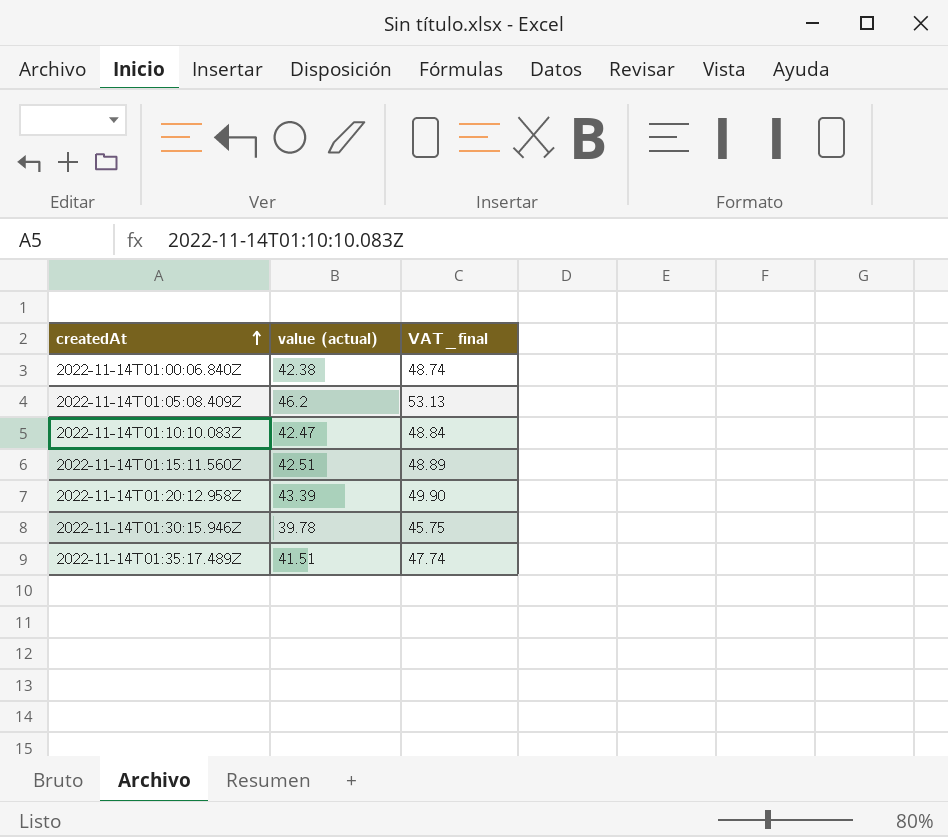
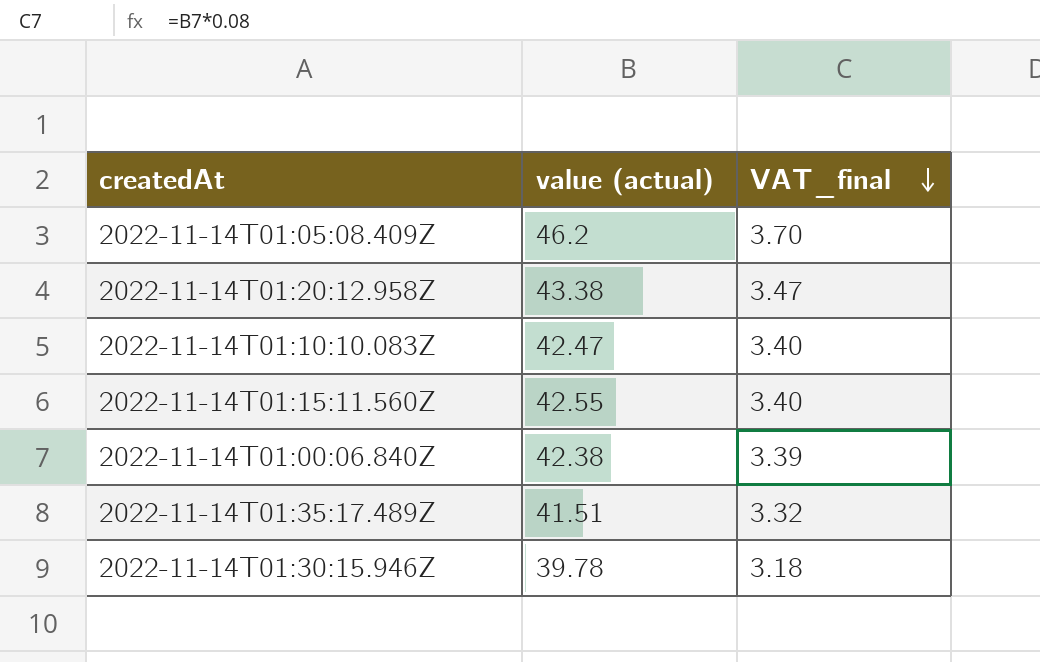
row order: createdAt ascending -> VAT_final descending
column VAT_final | formula: [value (actual)] * 1.15 -> [value (actual)] * 0.08
2022-11-14T01:20:12.958Z | value (actual): 43.39 -> 43.38
2022-11-14T01:15:11.560Z | value (actual): 42.51 -> 42.55

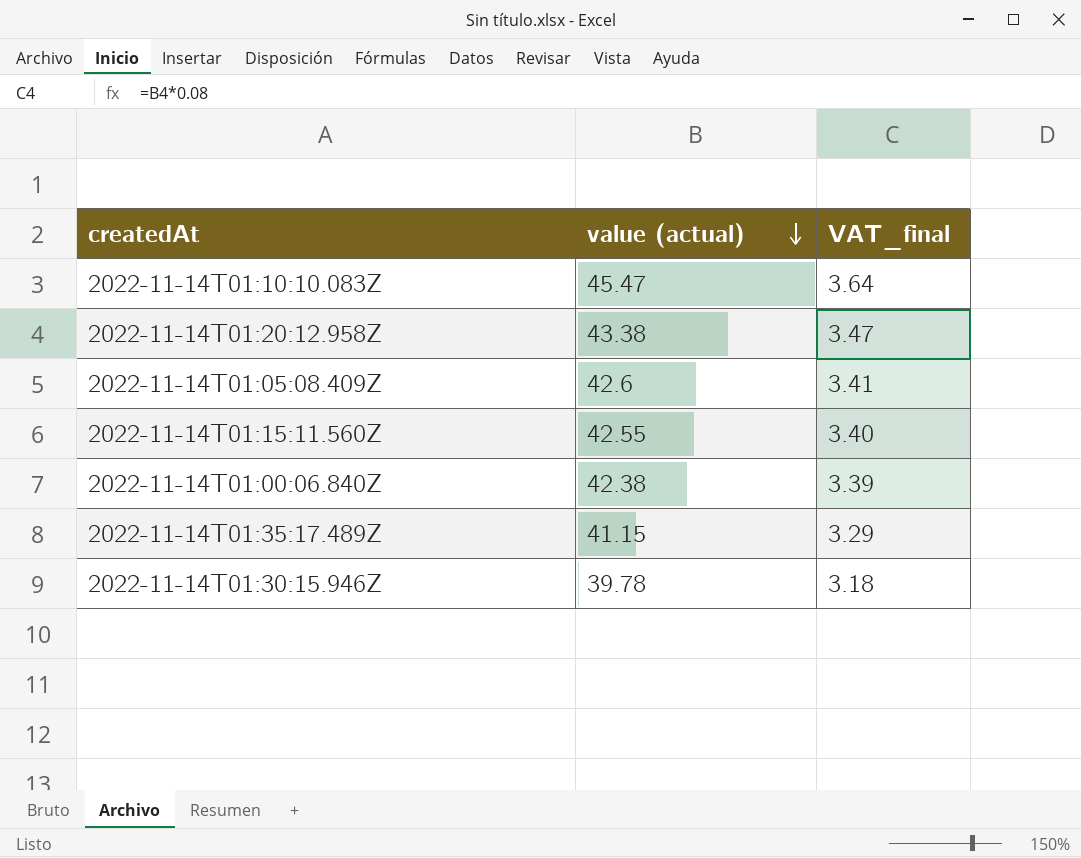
row order: VAT_final descending -> value (actual) descending
2022-11-14T01:10:10.083Z | value (actual): 42.47 -> 45.47
2022-11-14T01:10:10.083Z | VAT_final: 3.40 -> 3.64
2022-11-14T01:05:08.409Z | value (actual): 46.2 -> 42.6
2022-11-14T01:05:08.409Z | VAT_final: 3.70 -> 3.41
2022-11-14T01:35:17.489Z | value (actual): 41.51 -> 41.15
2022-11-14T01:35:17.489Z | VAT_final: 3.32 -> 3.29

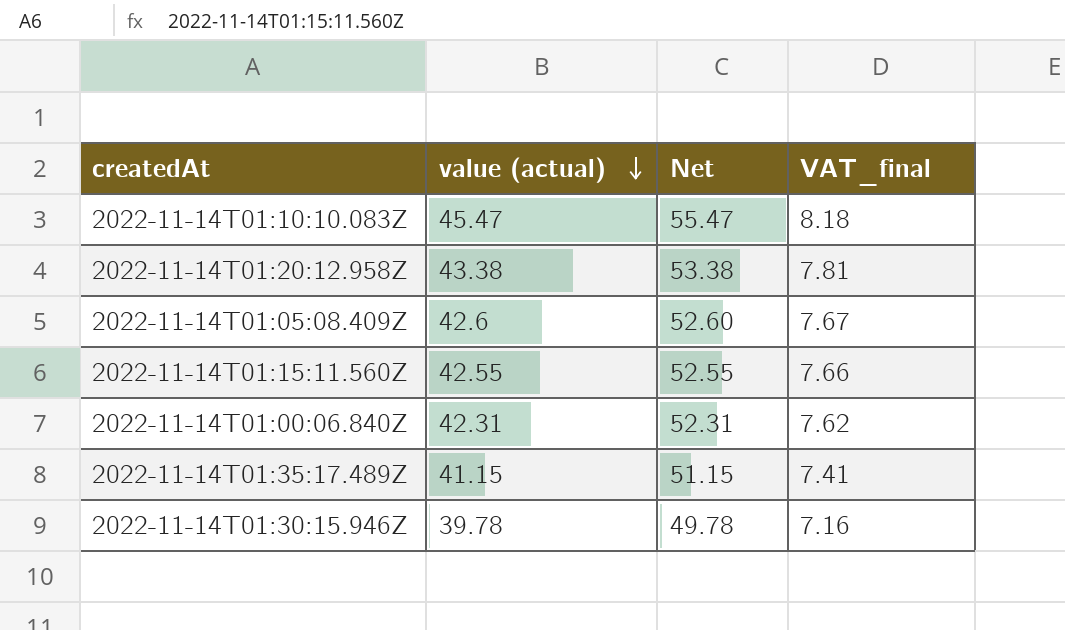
column Net | formula: none -> [value (actual)] + 10
column VAT_final | formula: [value (actual)] * 0.08 -> [value (actual)] * 0.18
2022-11-14T01:00:06.840Z | value (actual): 42.38 -> 42.31

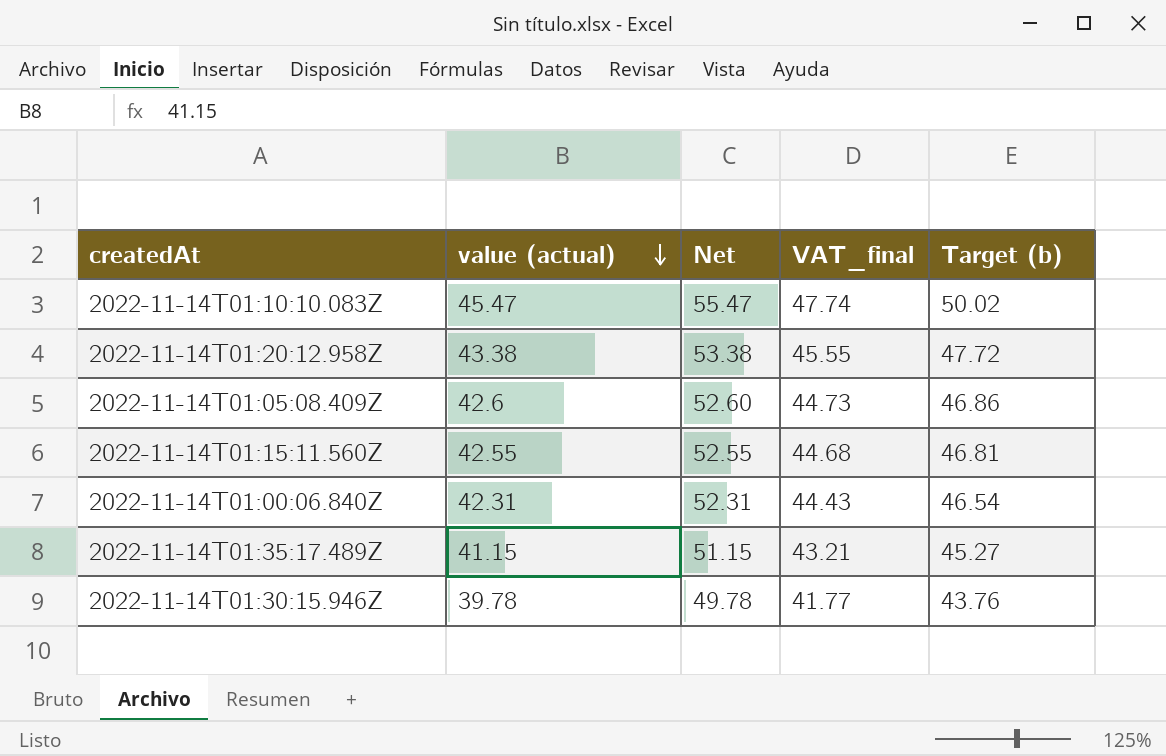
column VAT_final | formula: [value (actual)] * 0.18 -> [value (actual)] * 1.05
column Target (b) | formula: none -> [value (actual)] * 1.1

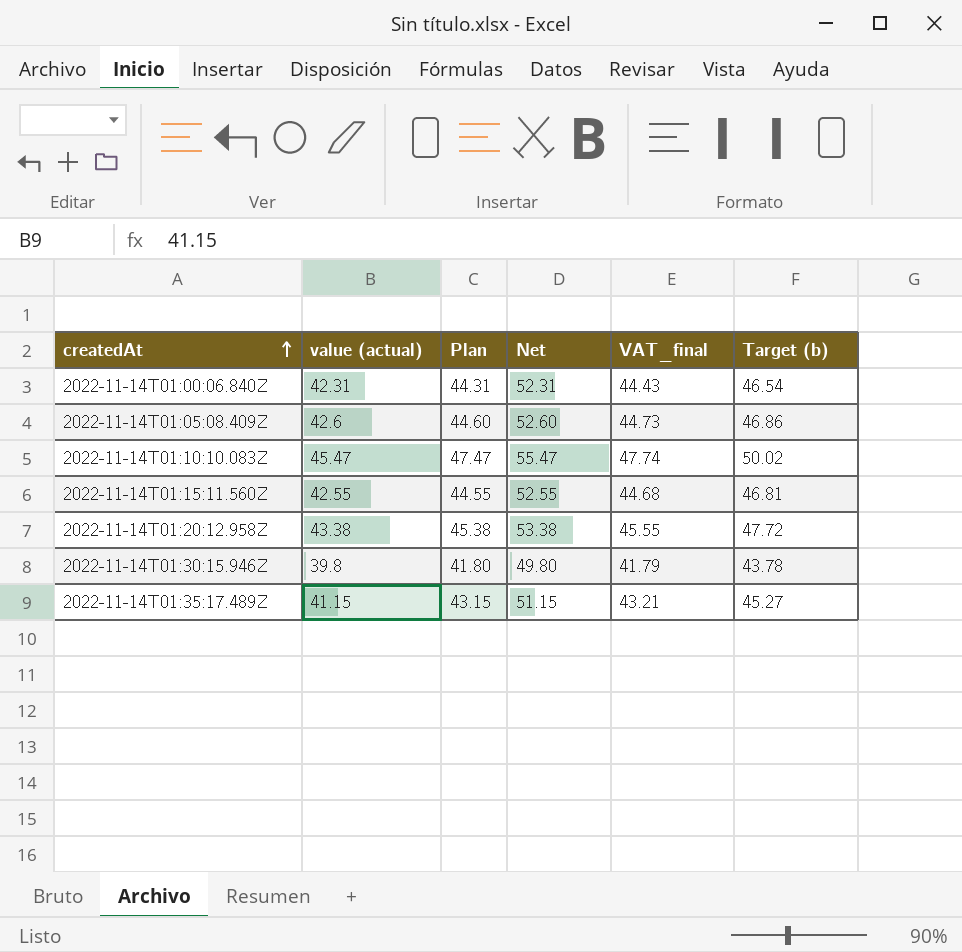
row order: value (actual) descending -> createdAt ascending
column Plan | formula: none -> [value (actual)] + 2
2022-11-14T01:30:15.946Z | value (actual): 39.78 -> 39.8
2022-11-14T01:30:15.946Z | Net: 49.78 -> 49.80
2022-11-14T01:30:15.946Z | VAT_final: 41.77 -> 41.79
2022-11-14T01:30:15.946Z | Target (b): 43.76 -> 43.78

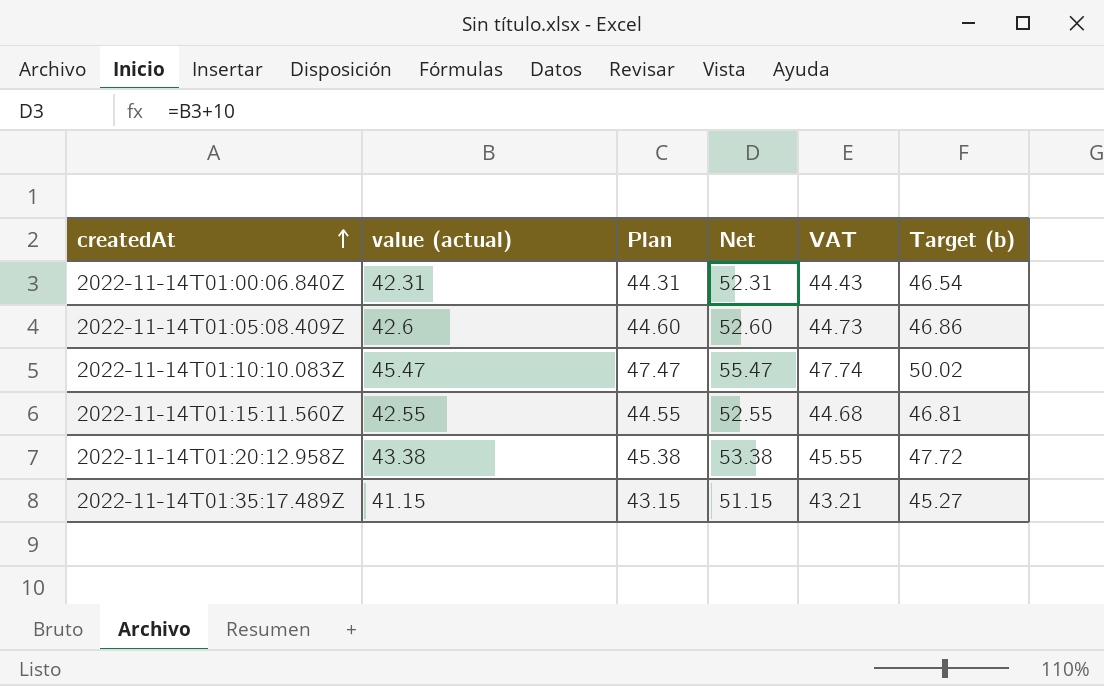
column name: VAT_final -> VAT
row 2022-11-14T01:30:15.946Z: 39.8 | 41.80 | 49.80 | 41.79 | 43.78 -> none

